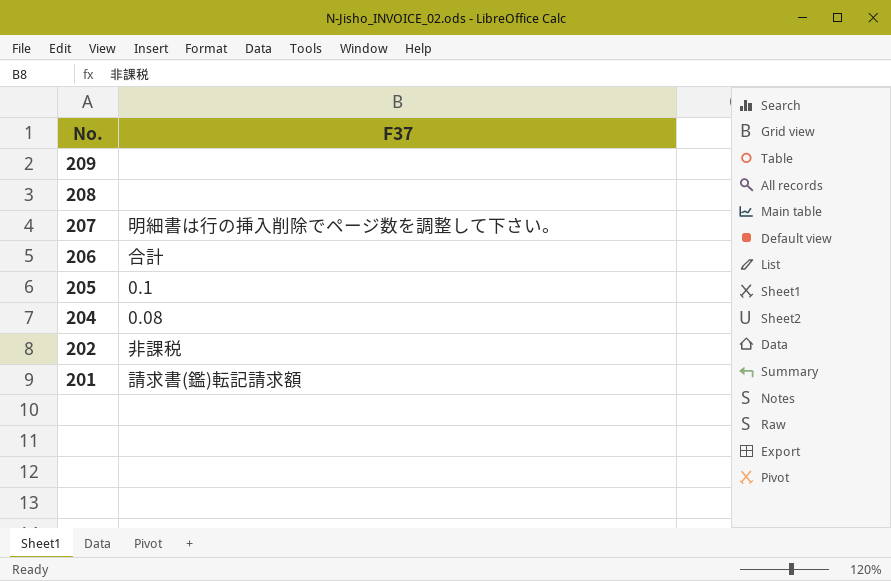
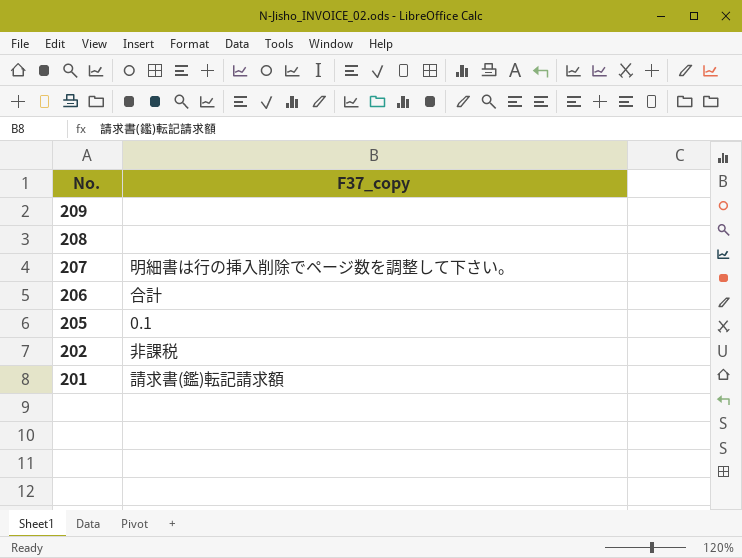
column name: F37 -> F37_copy
row 204: 0.08 -> none

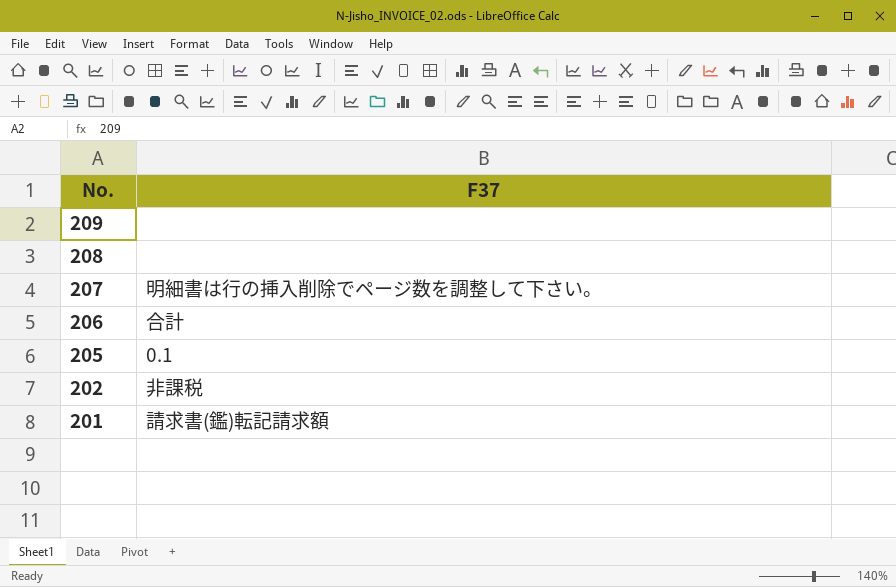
column name: F37_copy -> F37

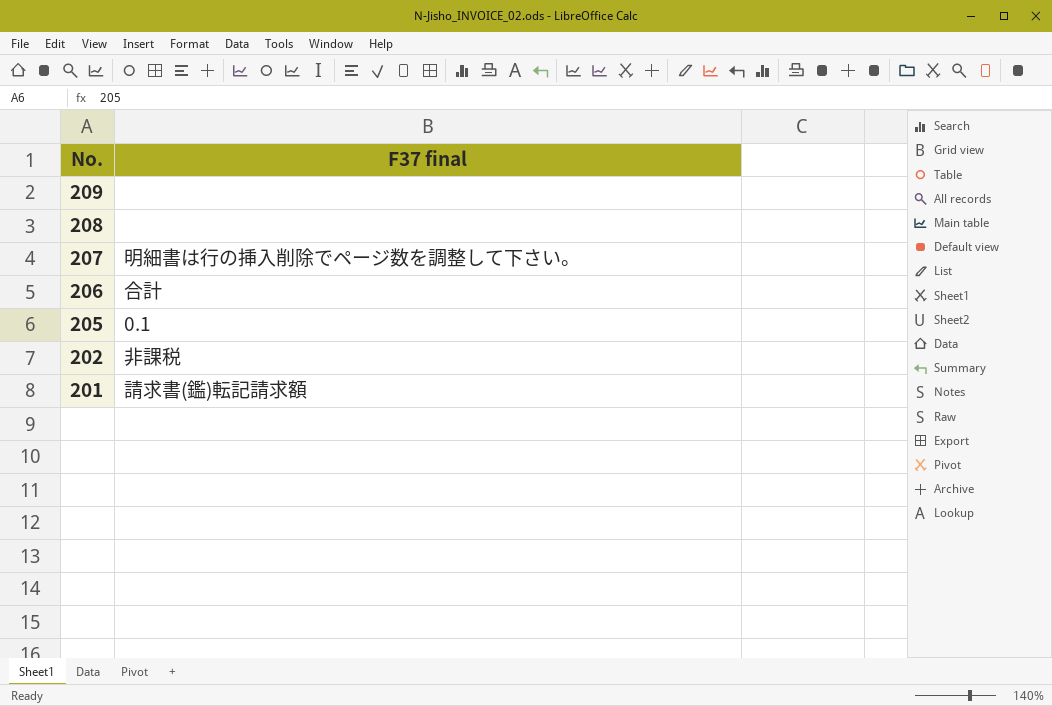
column name: F37 -> F37 final

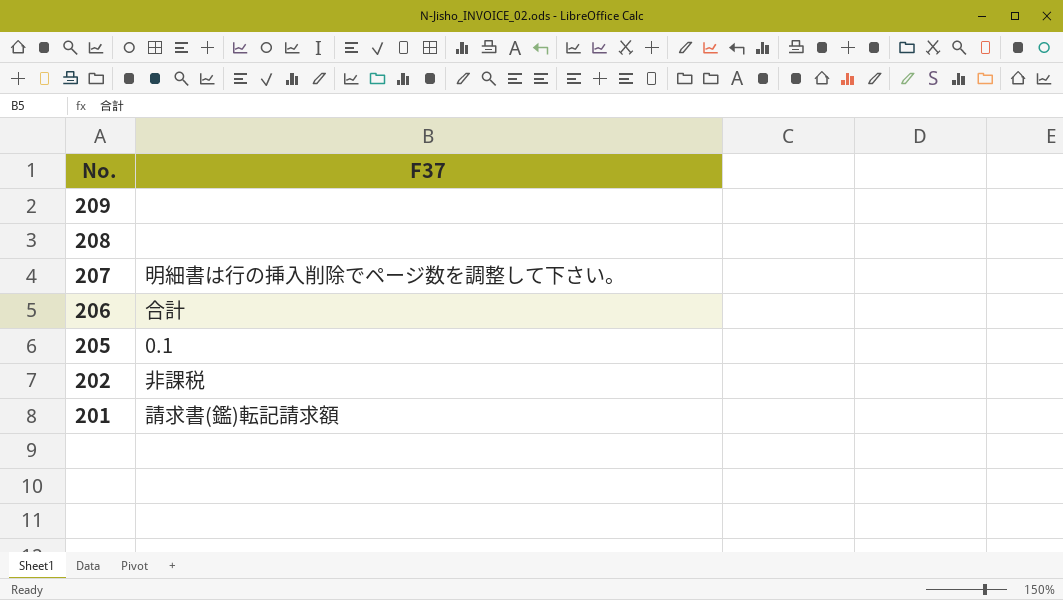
column name: F37 final -> F37

